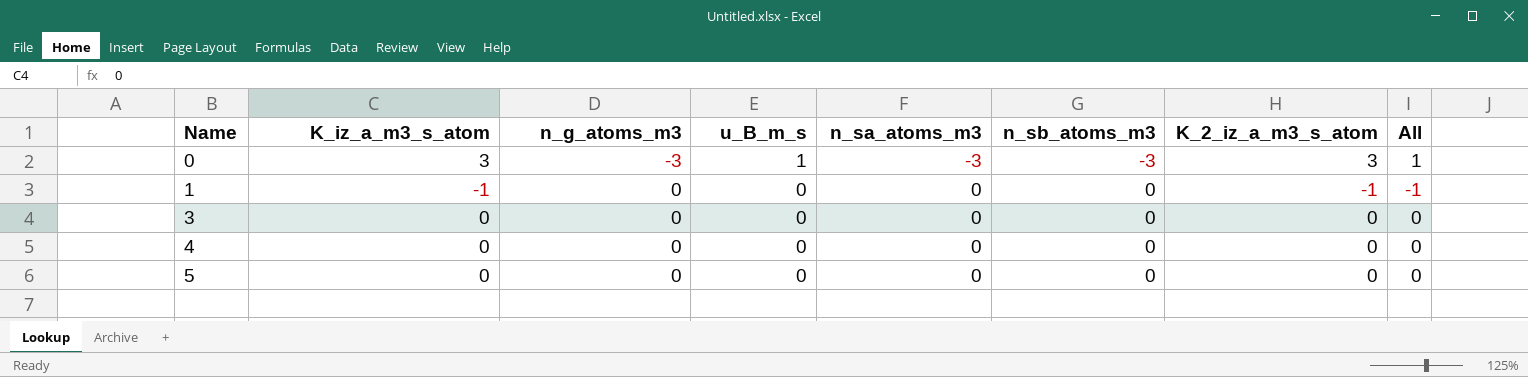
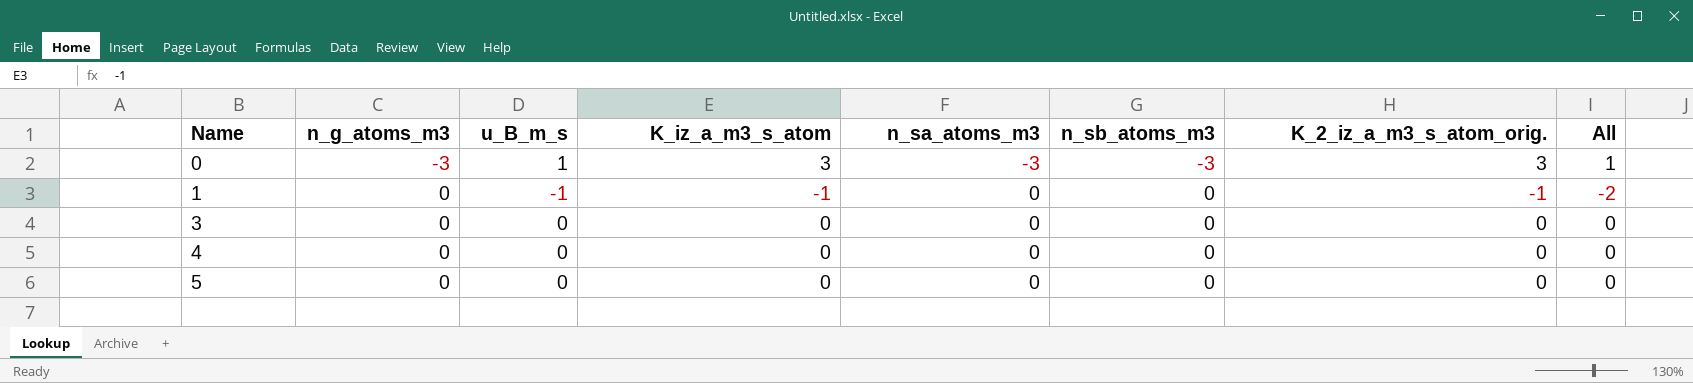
column K_iz_a_m3_s_atom | position: 2 -> 4
column name: K_2_iz_a_m3_s_atom -> K_2_iz_a_m3_s_atom_orig.
1 | u_B_m_s: 0 -> -1
1 | All: -1 -> -2

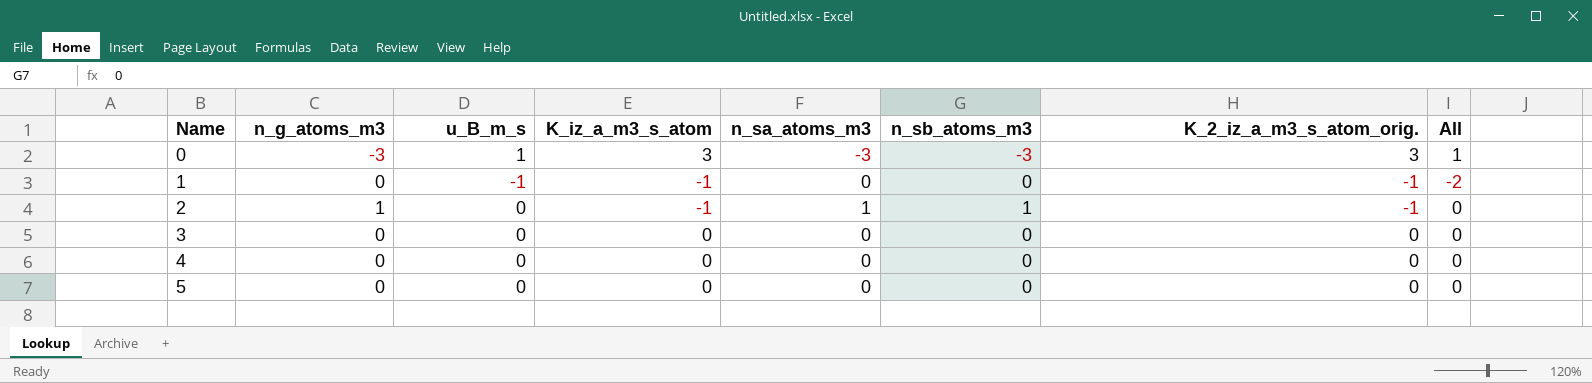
row 2: none -> 1 | 0 | -1 | 1 | 1 | -1 | 0

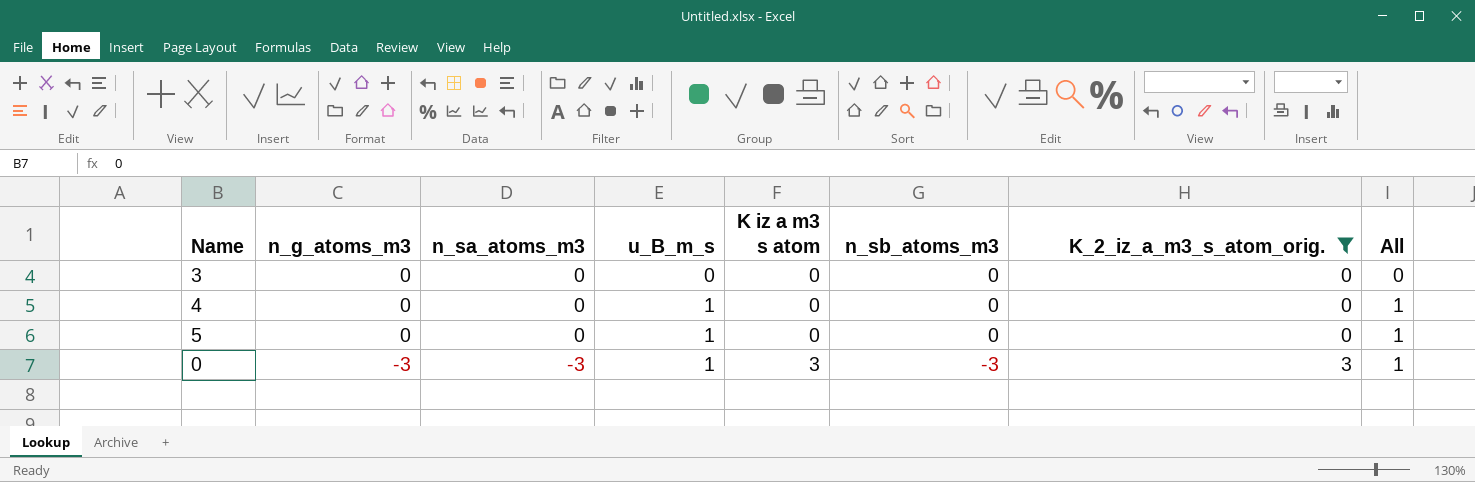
filter: none -> K_2_iz_a_m3_s_atom_orig. != -1
row order: Name ascending -> n_g_atoms_m3 descending
column n_sa_atoms_m3 | position: 5 -> 3
column name: K_iz_a_m3_s_atom -> K iz a m3 s atom
4 | u_B_m_s: 0 -> 1
4 | All: 0 -> 1
5 | u_B_m_s: 0 -> 1
5 | All: 0 -> 1

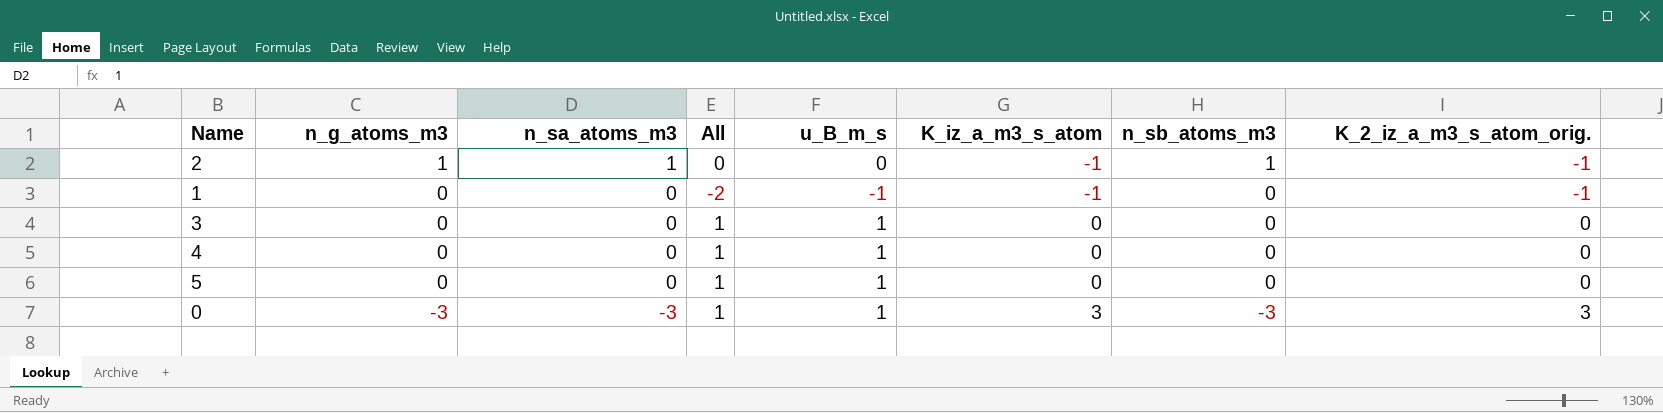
filter: K_2_iz_a_m3_s_atom_orig. != -1 -> none
column All | position: 8 -> 4
column name: K iz a m3 s atom -> K_iz_a_m3_s_atom
3 | All: 0 -> 1
3 | u_B_m_s: 0 -> 1

